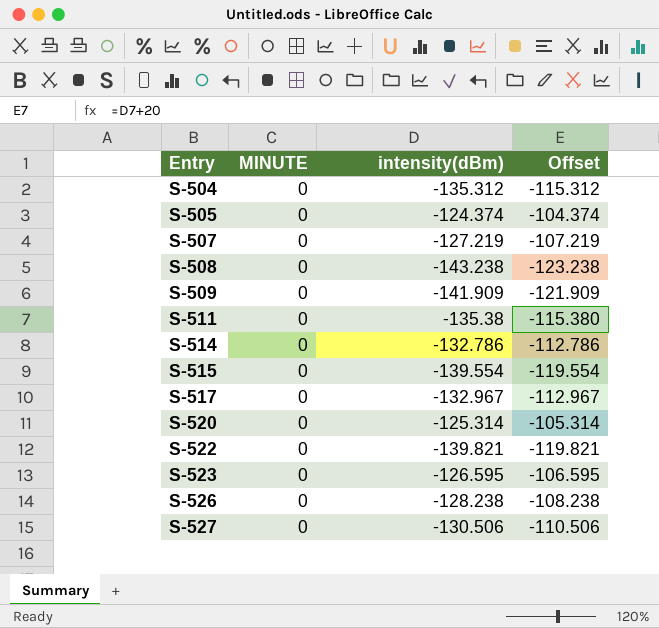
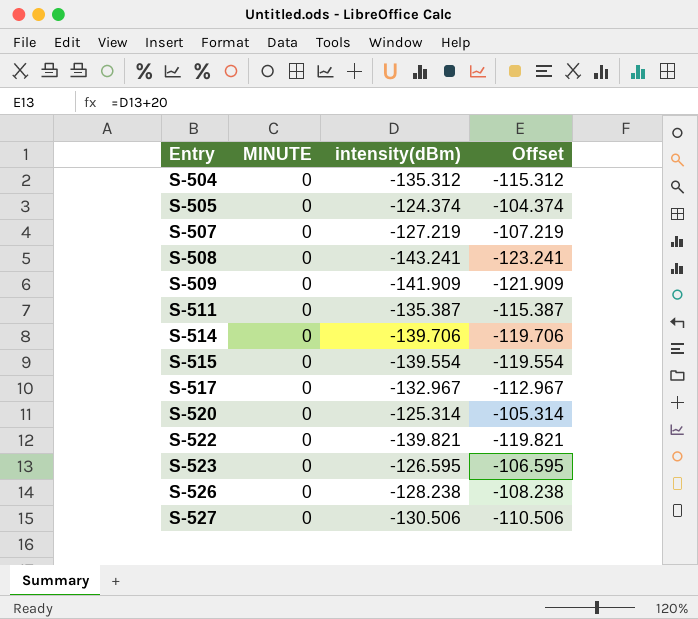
S-508 | intensity(dBm): -143.238 -> -143.241
S-508 | Offset: -123.238 -> -123.241
S-511 | intensity(dBm): -135.38 -> -135.387
S-511 | Offset: -115.380 -> -115.387
S-514 | intensity(dBm): -132.786 -> -139.706
S-514 | Offset: -112.786 -> -119.706

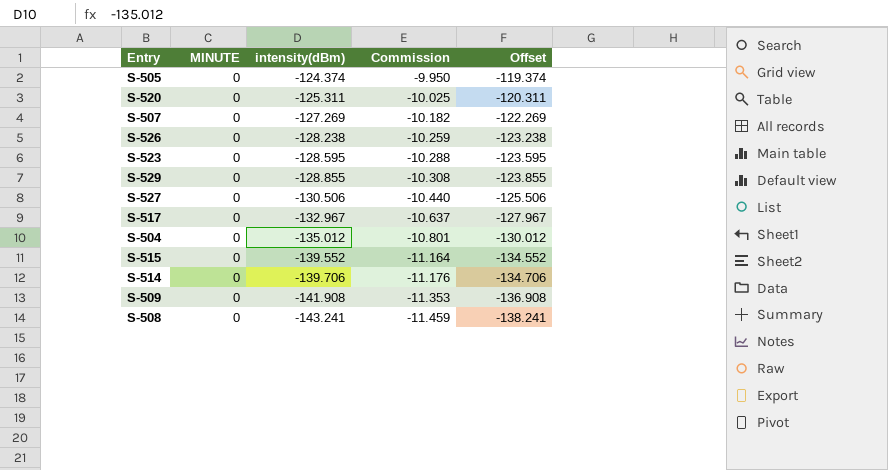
row order: Entry ascending -> intensity(dBm) descending
column Commission | formula: none -> [intensity(dBm)] * 0.08
column Offset | formula: [intensity(dBm)] + 20 -> [intensity(dBm)] + 5
row S-511: 0 | -135.387 | -115.387 -> none
row S-522: 0 | -139.821 | -119.821 -> none
S-520 | intensity(dBm): -125.314 -> -125.311
S-507 | intensity(dBm): -127.219 -> -127.269
S-523 | intensity(dBm): -126.595 -> -128.595
row S-529: none -> 0 | -128.855 | -10.308 | -123.855
S-504 | intensity(dBm): -135.312 -> -135.012
S-515 | intensity(dBm): -139.554 -> -139.552
S-509 | intensity(dBm): -141.909 -> -141.908

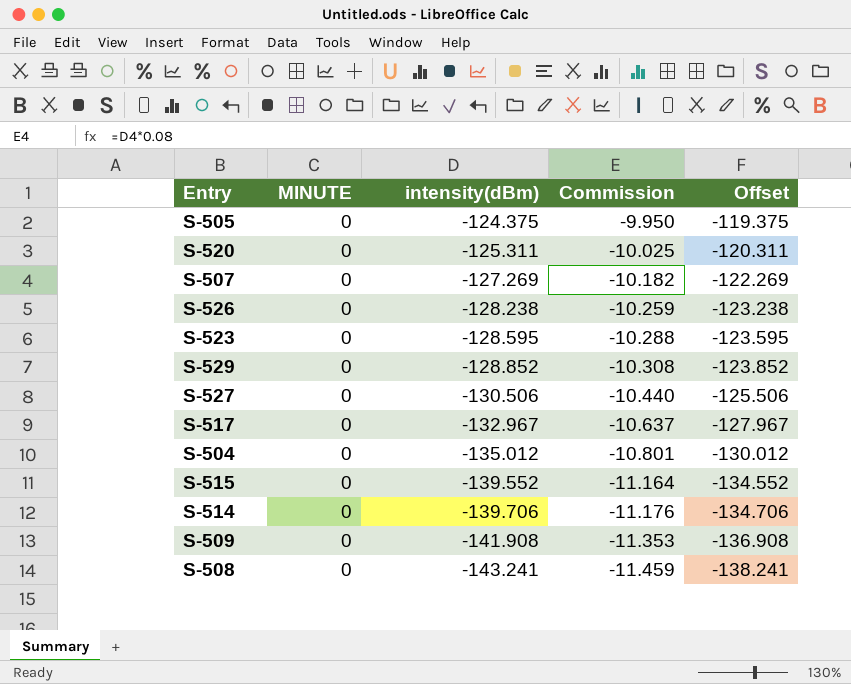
S-505 | intensity(dBm): -124.374 -> -124.375
S-505 | Offset: -119.374 -> -119.375
S-529 | intensity(dBm): -128.855 -> -128.852
S-529 | Offset: -123.855 -> -123.852

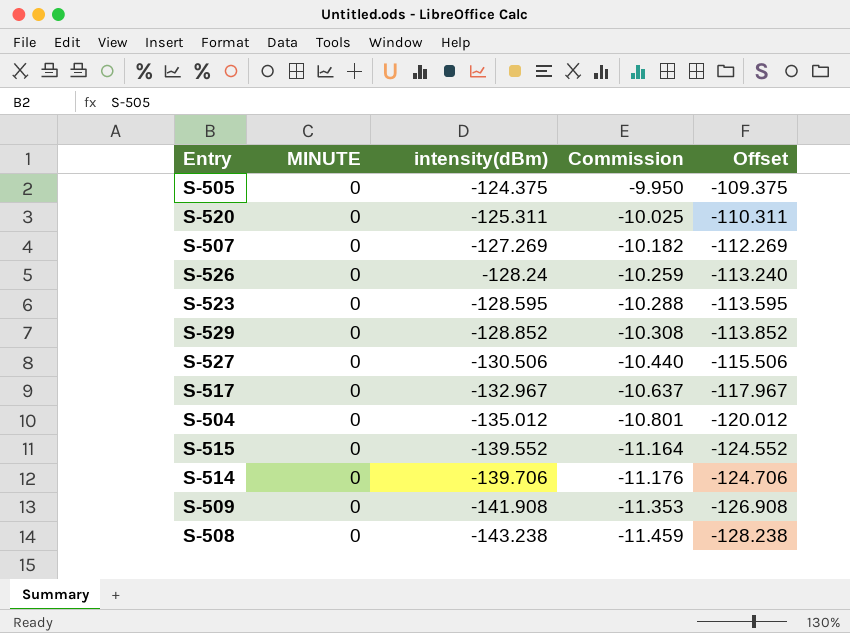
column Offset | formula: [intensity(dBm)] + 5 -> [intensity(dBm)] + 15
S-526 | intensity(dBm): -128.238 -> -128.24
S-508 | intensity(dBm): -143.241 -> -143.238

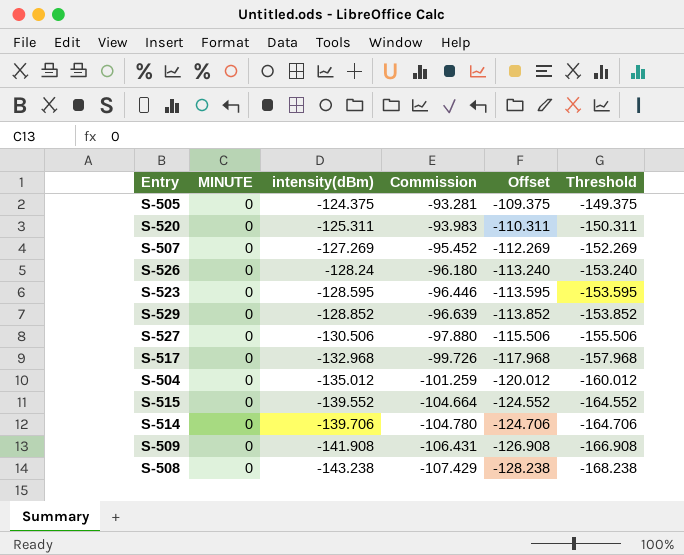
column Commission | formula: [intensity(dBm)] * 0.08 -> [intensity(dBm)] * 0.75
column Threshold | formula: none -> [intensity(dBm)] - 25
S-517 | intensity(dBm): -132.967 -> -132.968
S-517 | Offset: -117.967 -> -117.968

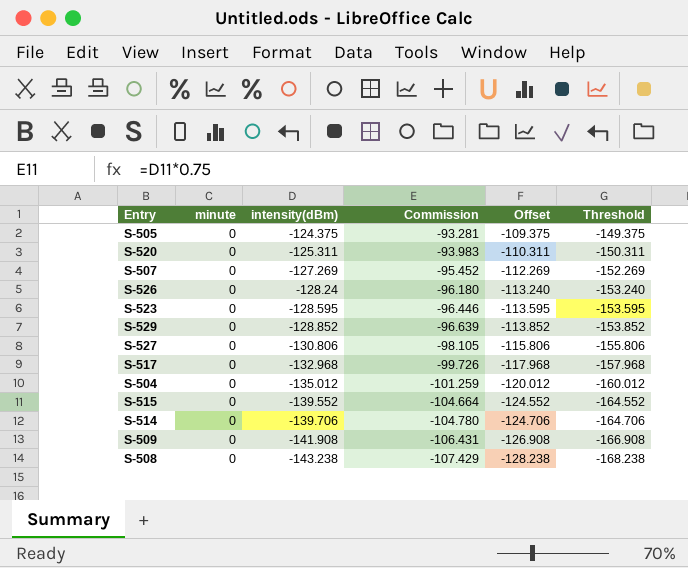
column name: MINUTE -> minute
S-527 | intensity(dBm): -130.506 -> -130.806
S-527 | Commission: -97.880 -> -98.105
S-527 | Offset: -115.506 -> -115.806
S-527 | Threshold: -155.506 -> -155.806

